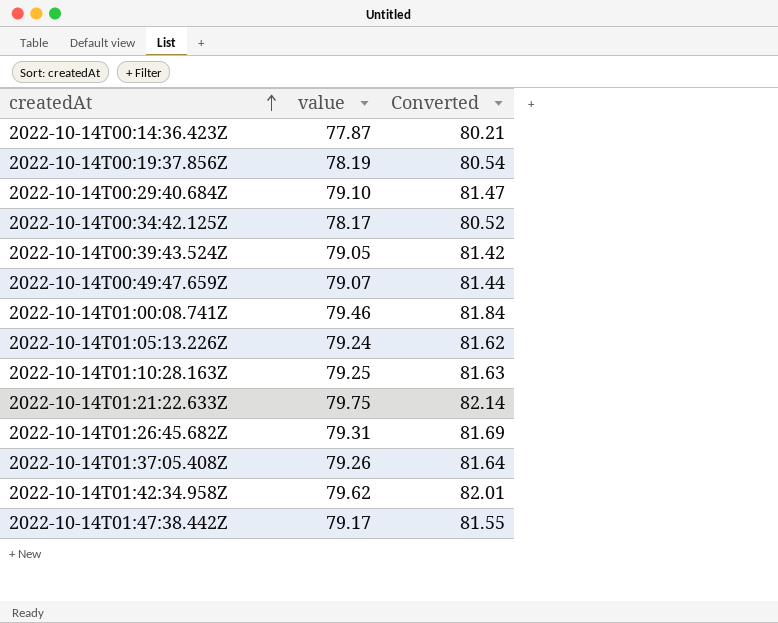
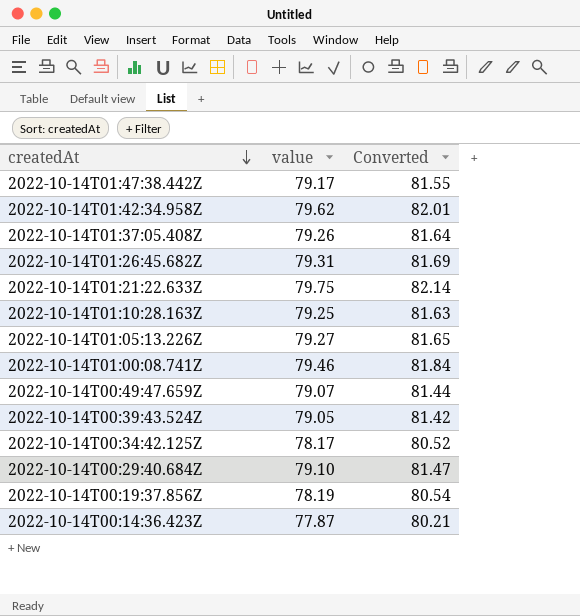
row order: createdAt ascending -> createdAt descending
2022-10-14T01:05:13.226Z | value: 79.24 -> 79.27
2022-10-14T01:05:13.226Z | Converted: 81.62 -> 81.65

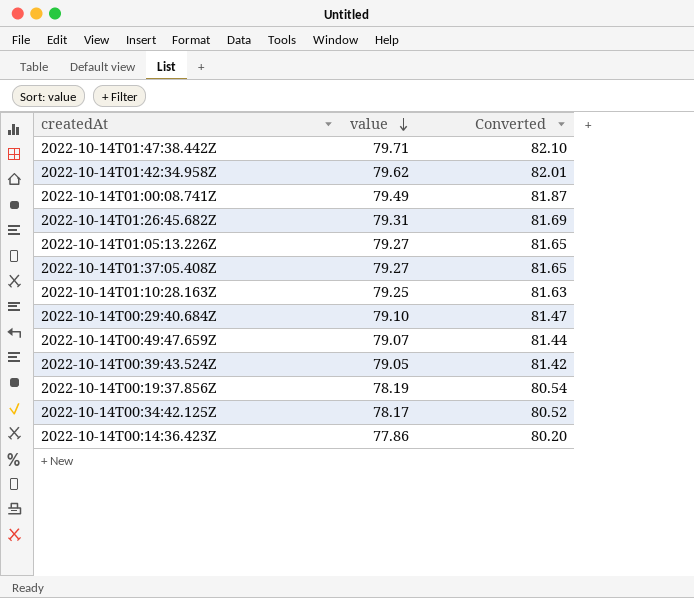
row order: createdAt descending -> value descending
row 2022-10-14T01:21:22.633Z: 79.75 | 82.14 -> none
2022-10-14T01:47:38.442Z | value: 79.17 -> 79.71
2022-10-14T01:47:38.442Z | Converted: 81.55 -> 82.10
2022-10-14T01:00:08.741Z | value: 79.46 -> 79.49
2022-10-14T01:00:08.741Z | Converted: 81.84 -> 81.87
2022-10-14T01:37:05.408Z | value: 79.26 -> 79.27
2022-10-14T01:37:05.408Z | Converted: 81.64 -> 81.65
2022-10-14T00:14:36.423Z | value: 77.87 -> 77.86
2022-10-14T00:14:36.423Z | Converted: 80.21 -> 80.20

